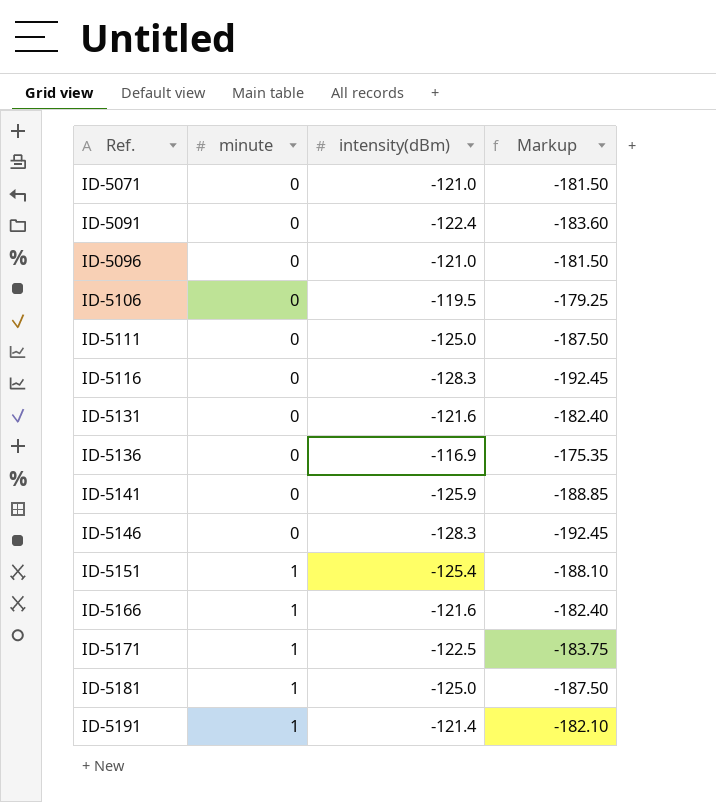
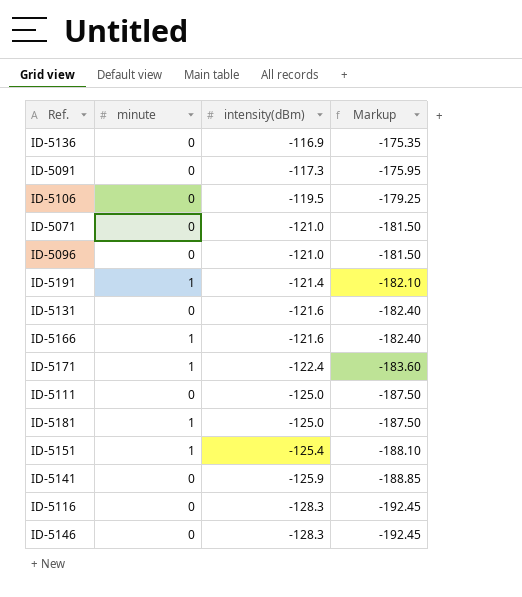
row order: Ref. ascending -> intensity(dBm) descending
ID-5091 | intensity(dBm): -122.4 -> -117.3
ID-5091 | Markup: -183.60 -> -175.95
ID-5171 | intensity(dBm): -122.5 -> -122.4
ID-5171 | Markup: -183.75 -> -183.60

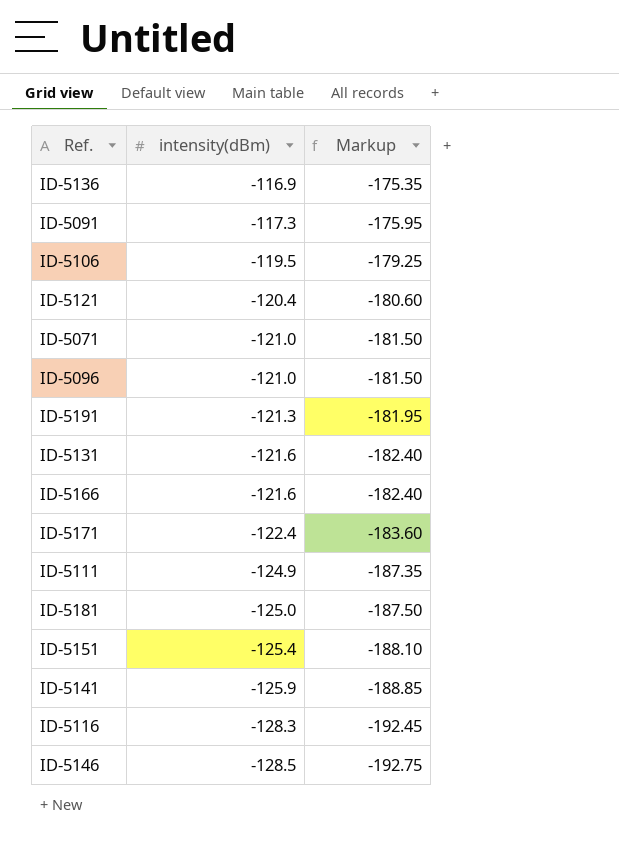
column minute | position: 2 -> none
row ID-5121: none -> -120.4 | -180.60
ID-5191 | intensity(dBm): -121.4 -> -121.3
ID-5191 | Markup: -182.10 -> -181.95
ID-5111 | intensity(dBm): -125.0 -> -124.9
ID-5111 | Markup: -187.50 -> -187.35
ID-5146 | intensity(dBm): -128.3 -> -128.5
ID-5146 | Markup: -192.45 -> -192.75

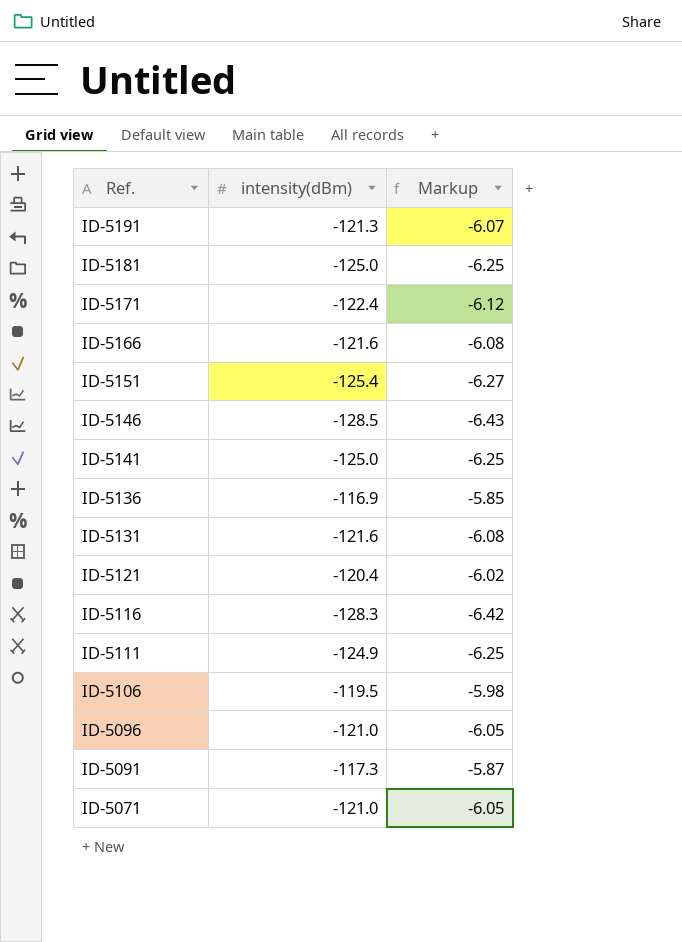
row order: intensity(dBm) descending -> Ref. descending
column Markup | formula: [intensity(dBm)] * 1.5 -> [intensity(dBm)] * 0.05
ID-5141 | intensity(dBm): -125.9 -> -125.0

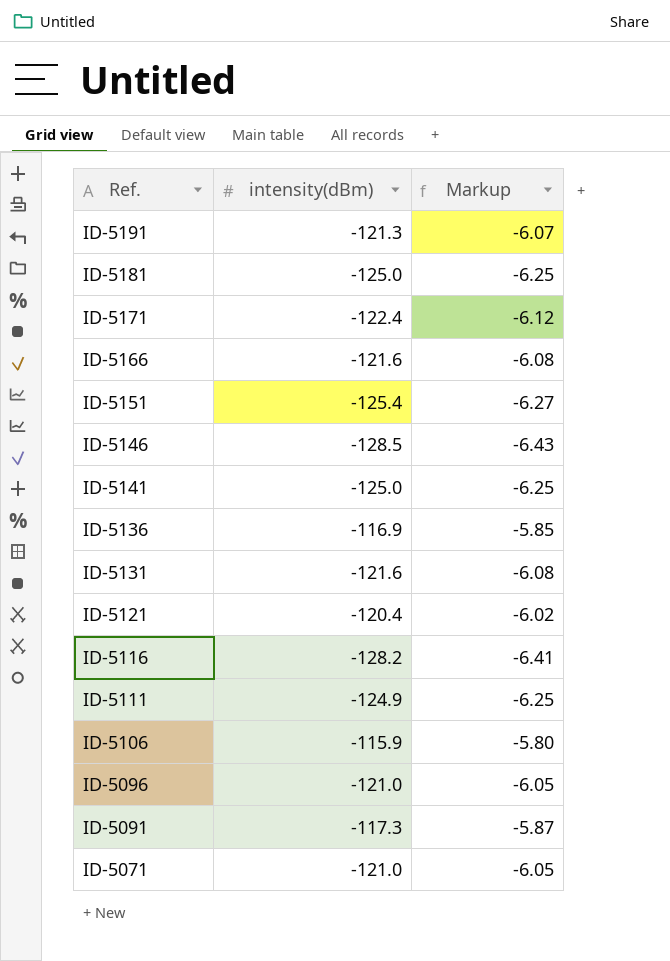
ID-5116 | intensity(dBm): -128.3 -> -128.2
ID-5116 | Markup: -6.42 -> -6.41
ID-5106 | intensity(dBm): -119.5 -> -115.9
ID-5106 | Markup: -5.98 -> -5.80

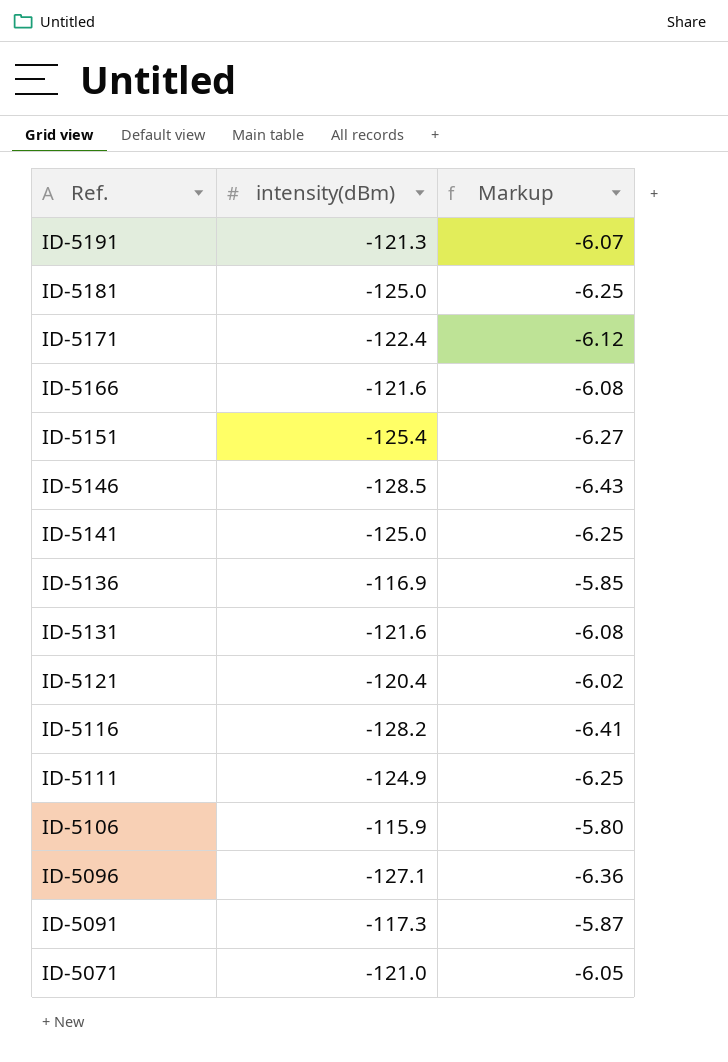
ID-5096 | intensity(dBm): -121.0 -> -127.1
ID-5096 | Markup: -6.05 -> -6.36

